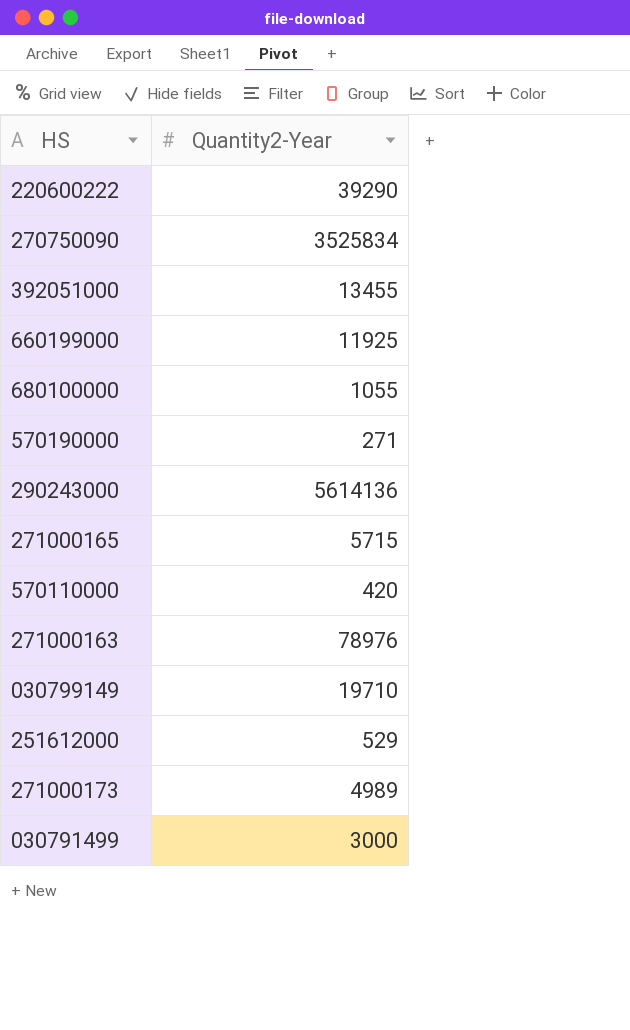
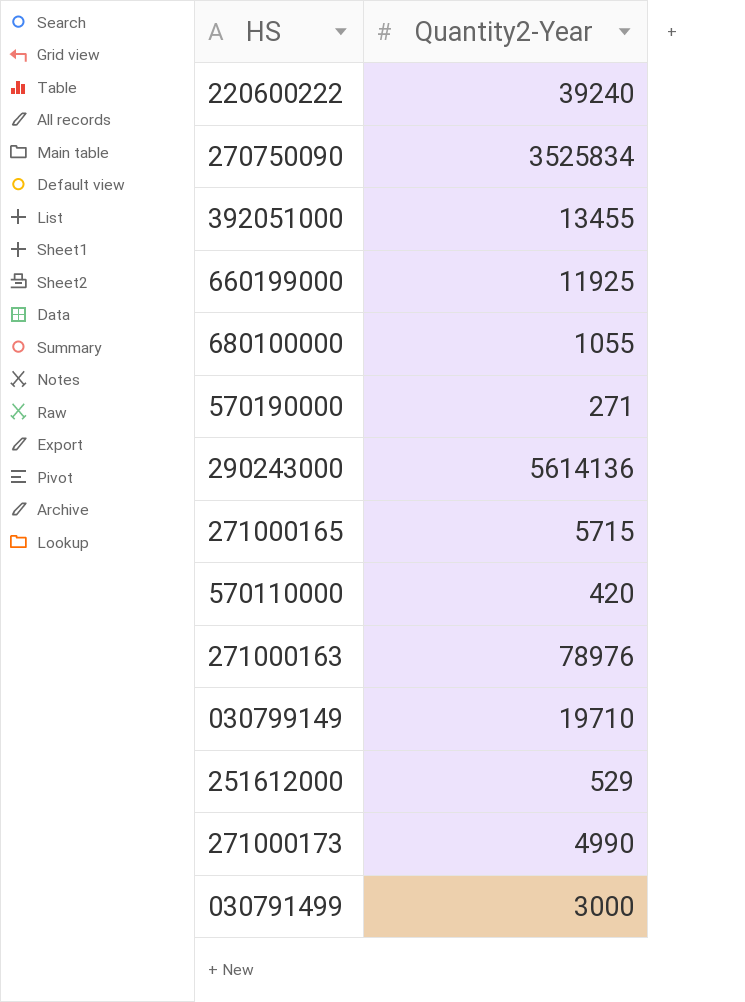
220600222 | Quantity2-Year: 39290 -> 39240
271000173 | Quantity2-Year: 4989 -> 4990

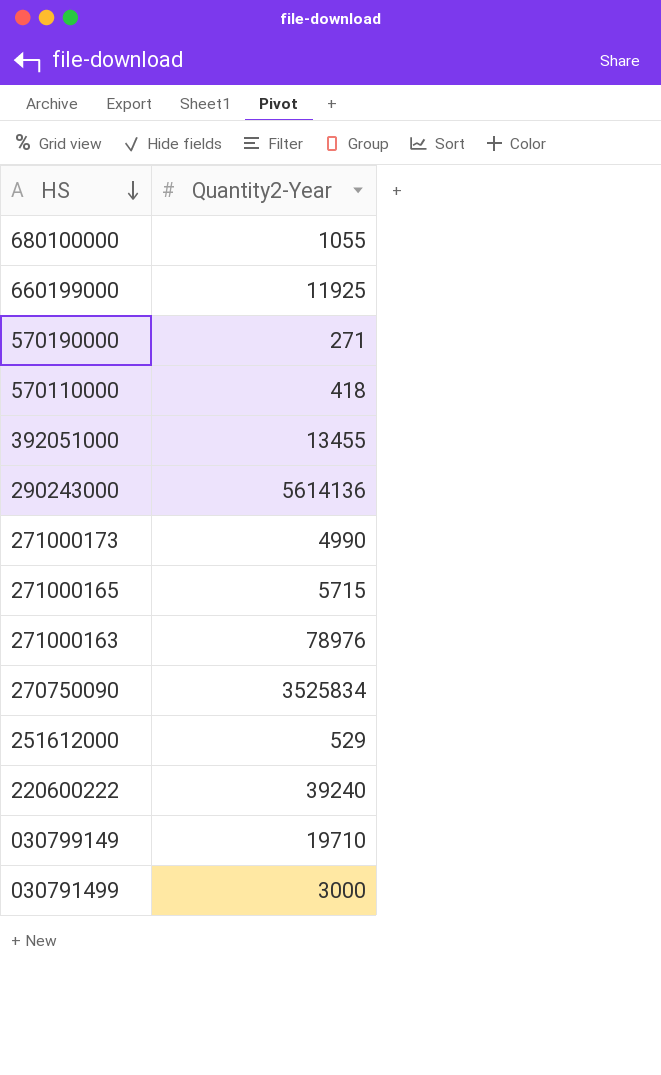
row order: none -> HS descending
570110000 | Quantity2-Year: 420 -> 418

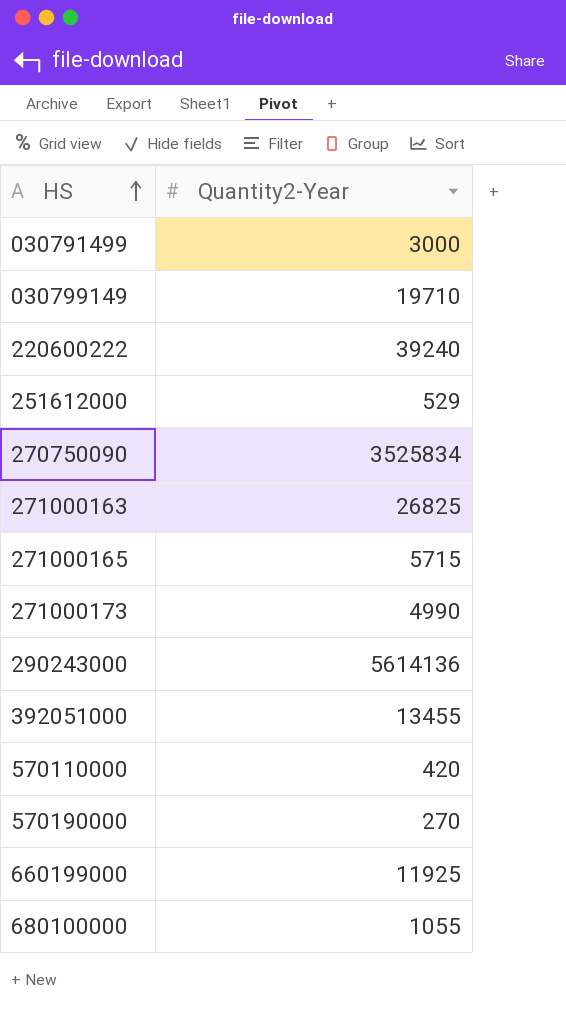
row order: HS descending -> HS ascending
271000163 | Quantity2-Year: 78976 -> 26825
570110000 | Quantity2-Year: 418 -> 420
570190000 | Quantity2-Year: 271 -> 270

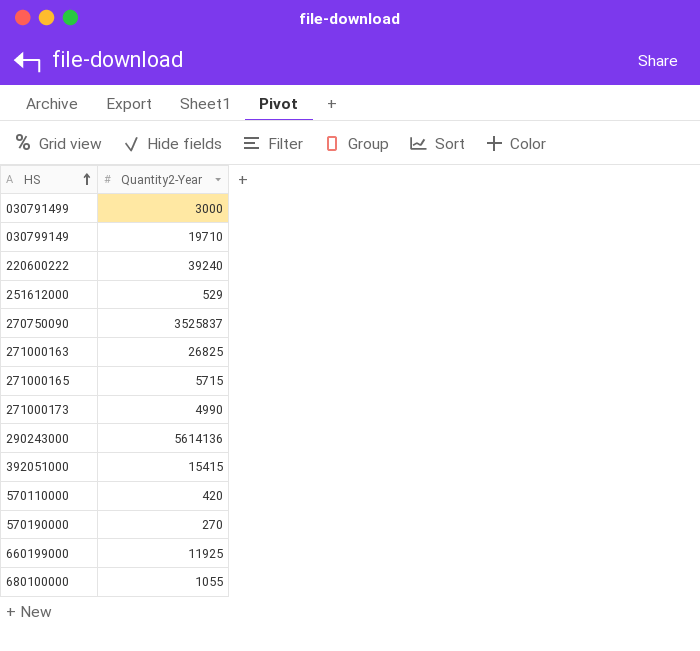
270750090 | Quantity2-Year: 3525834 -> 3525837
392051000 | Quantity2-Year: 13455 -> 15415

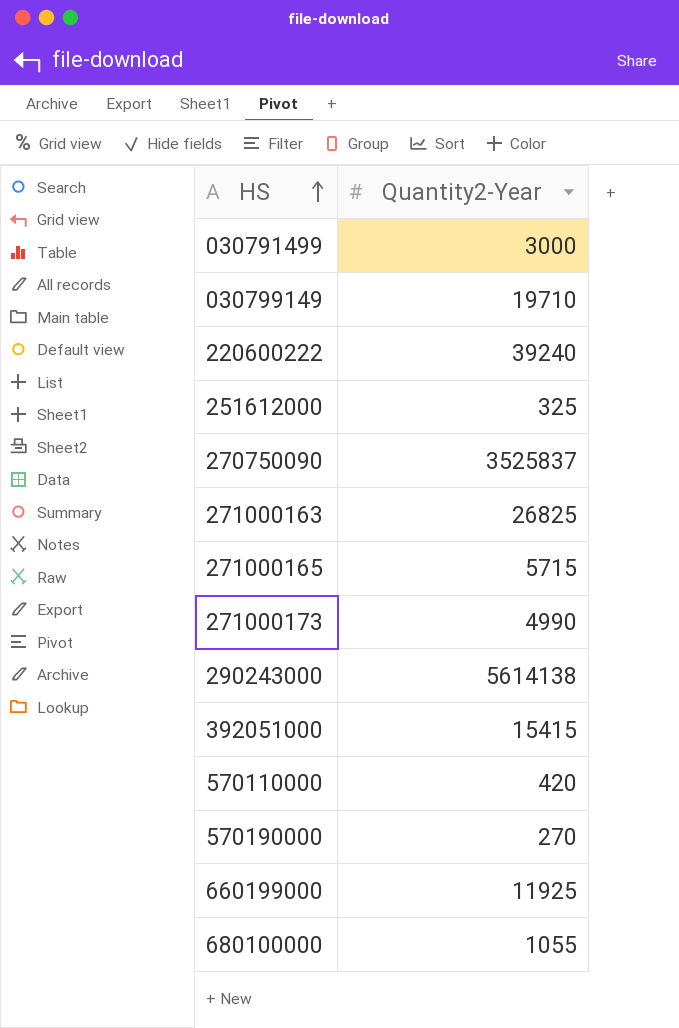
251612000 | Quantity2-Year: 529 -> 325
290243000 | Quantity2-Year: 5614136 -> 5614138

